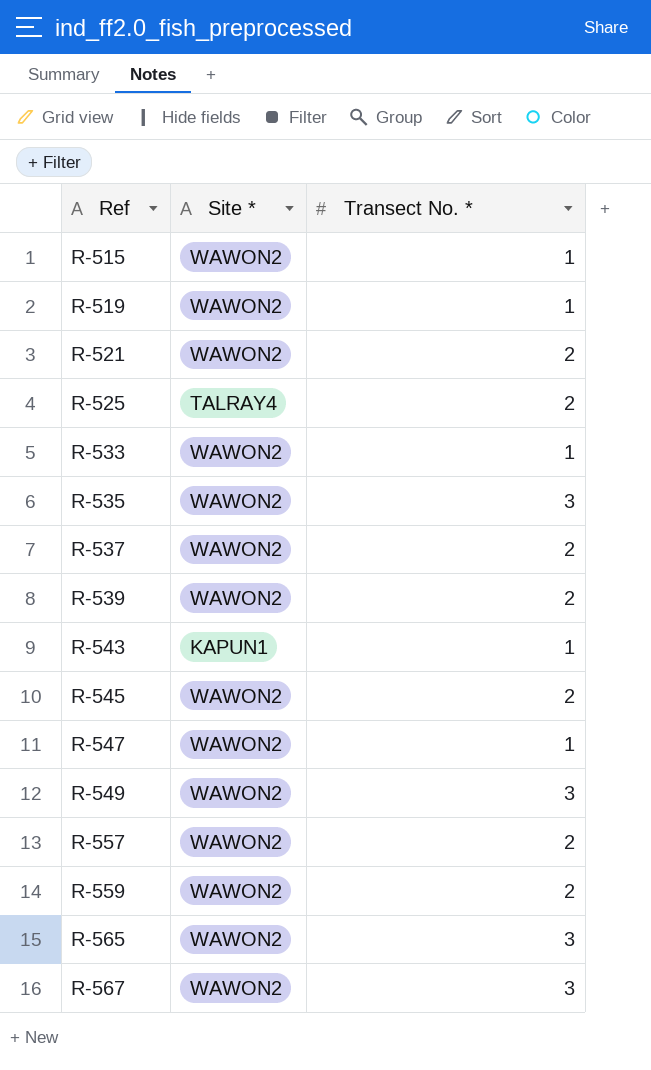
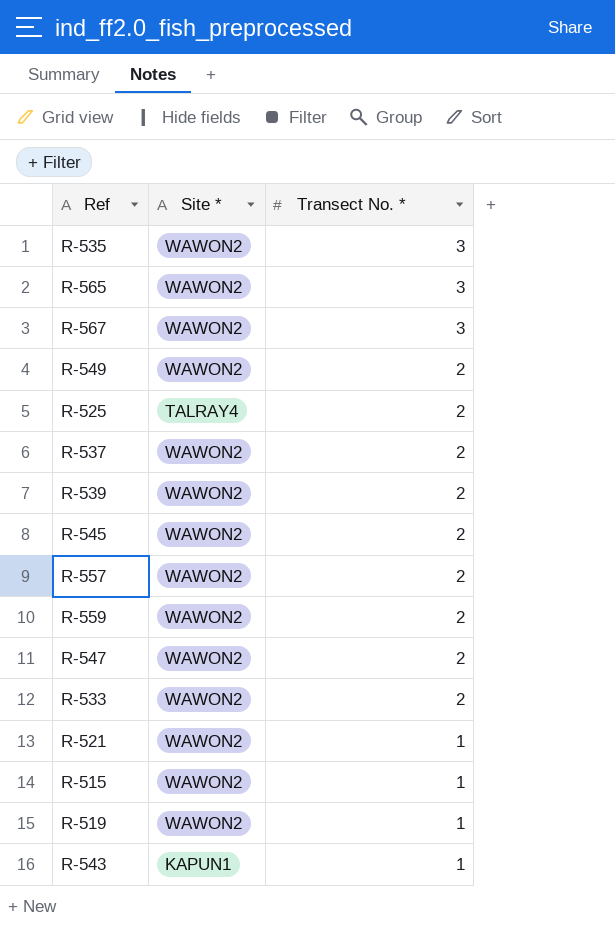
row order: Ref ascending -> Transect No. * descending
R-549 | Transect No. *: 3 -> 2
R-547 | Transect No. *: 1 -> 2
R-533 | Transect No. *: 1 -> 2
R-521 | Transect No. *: 2 -> 1

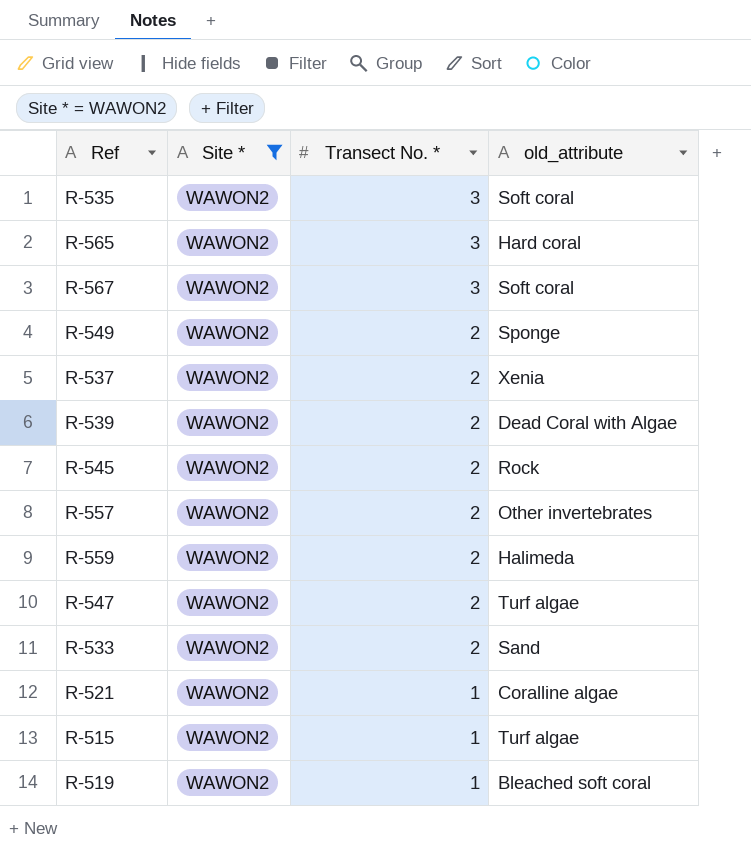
filter: none -> Site * = WAWON2
column old_attribute | position: none -> 4

